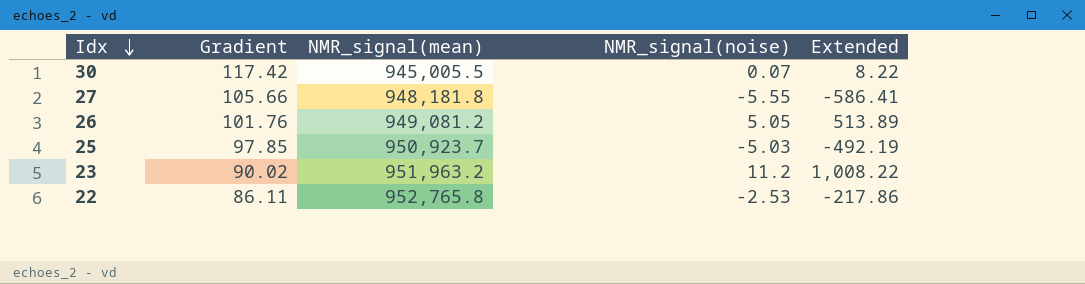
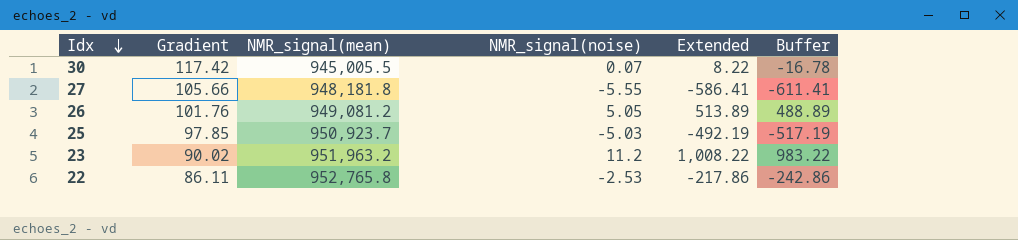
column Buffer | formula: none -> [Extended] - 25

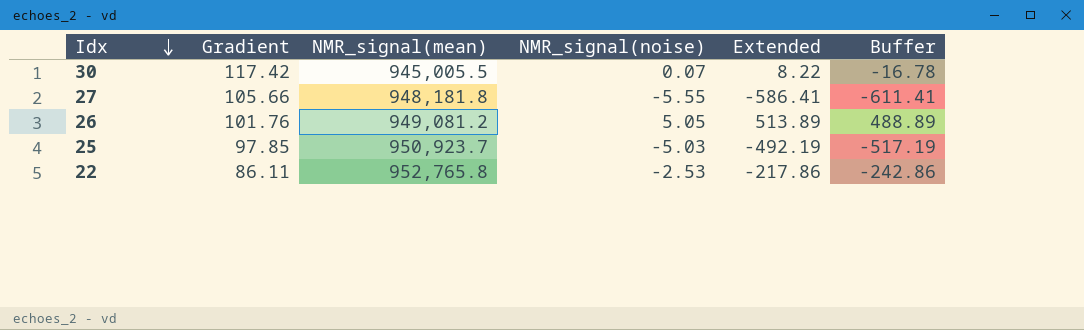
row 23: 90.02 | 951,963.2 | 11.2 | 1,008.22 | 983.22 -> none

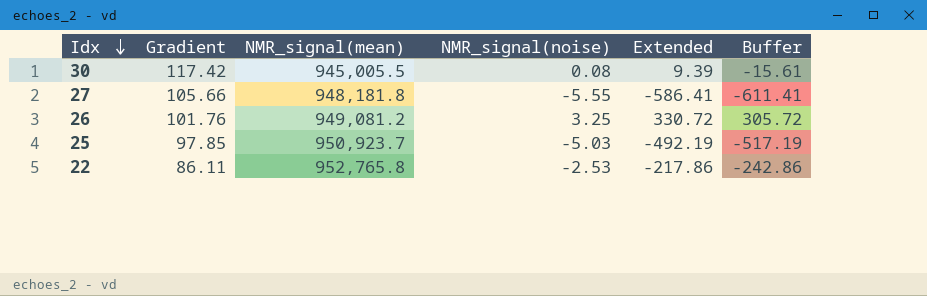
30 | NMR_signal(noise): 0.07 -> 0.08
30 | Extended: 8.22 -> 9.39
30 | Buffer: -16.78 -> -15.61
26 | NMR_signal(noise): 5.05 -> 3.25
26 | Extended: 513.89 -> 330.72
26 | Buffer: 488.89 -> 305.72

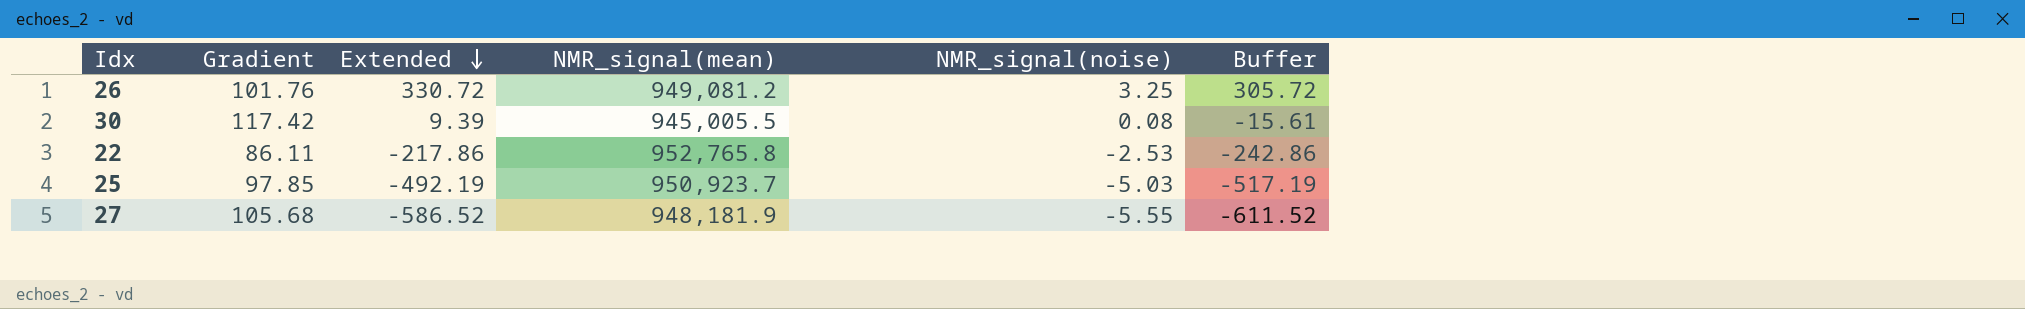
row order: Idx descending -> Extended descending
column Extended | position: 5 -> 3
27 | Gradient: 105.66 -> 105.68
27 | Extended: -586.41 -> -586.52
27 | NMR_signal(mean): 948,181.8 -> 948,181.9
27 | Buffer: -611.41 -> -611.52

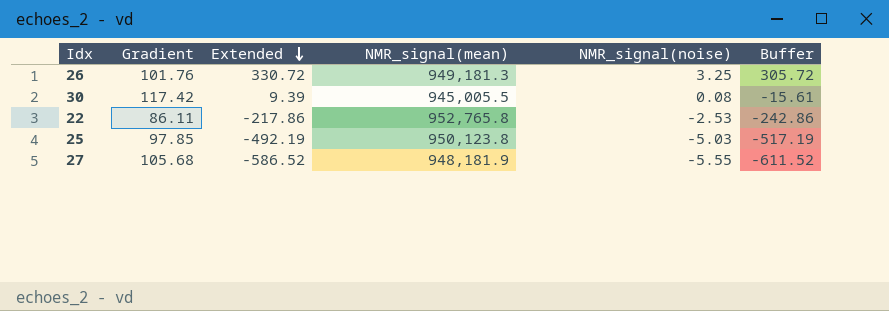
26 | NMR_signal(mean): 949,081.2 -> 949,181.3
25 | NMR_signal(mean): 950,923.7 -> 950,123.8

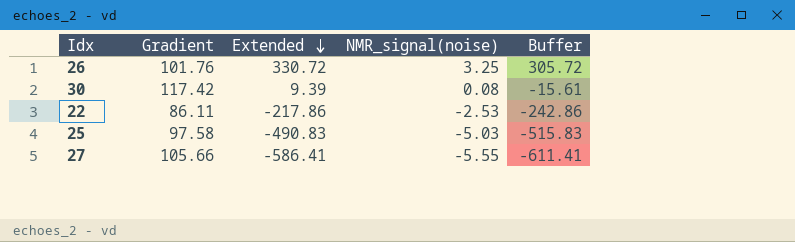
column NMR_signal(mean) | position: 4 -> none
25 | Gradient: 97.85 -> 97.58
25 | Extended: -492.19 -> -490.83
25 | Buffer: -517.19 -> -515.83
27 | Gradient: 105.68 -> 105.66
27 | Extended: -586.52 -> -586.41
27 | Buffer: -611.52 -> -611.41

